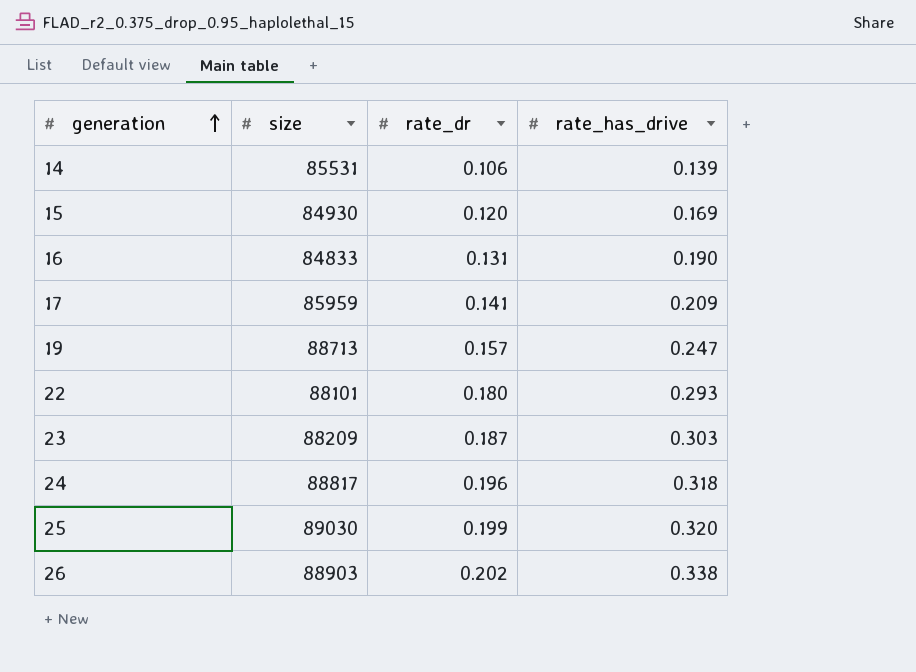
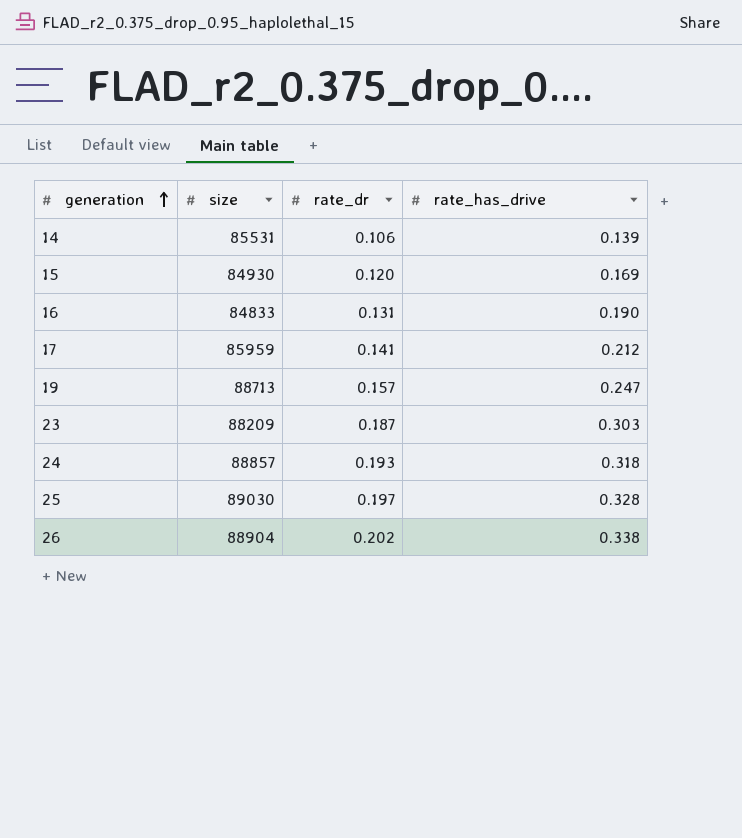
row 22: 88101 | 0.180 | 0.293 -> none
17 | rate_has_drive: 0.209 -> 0.212
24 | size: 88817 -> 88857
24 | rate_dr: 0.196 -> 0.193
25 | rate_dr: 0.199 -> 0.197
25 | rate_has_drive: 0.320 -> 0.328
26 | size: 88903 -> 88904

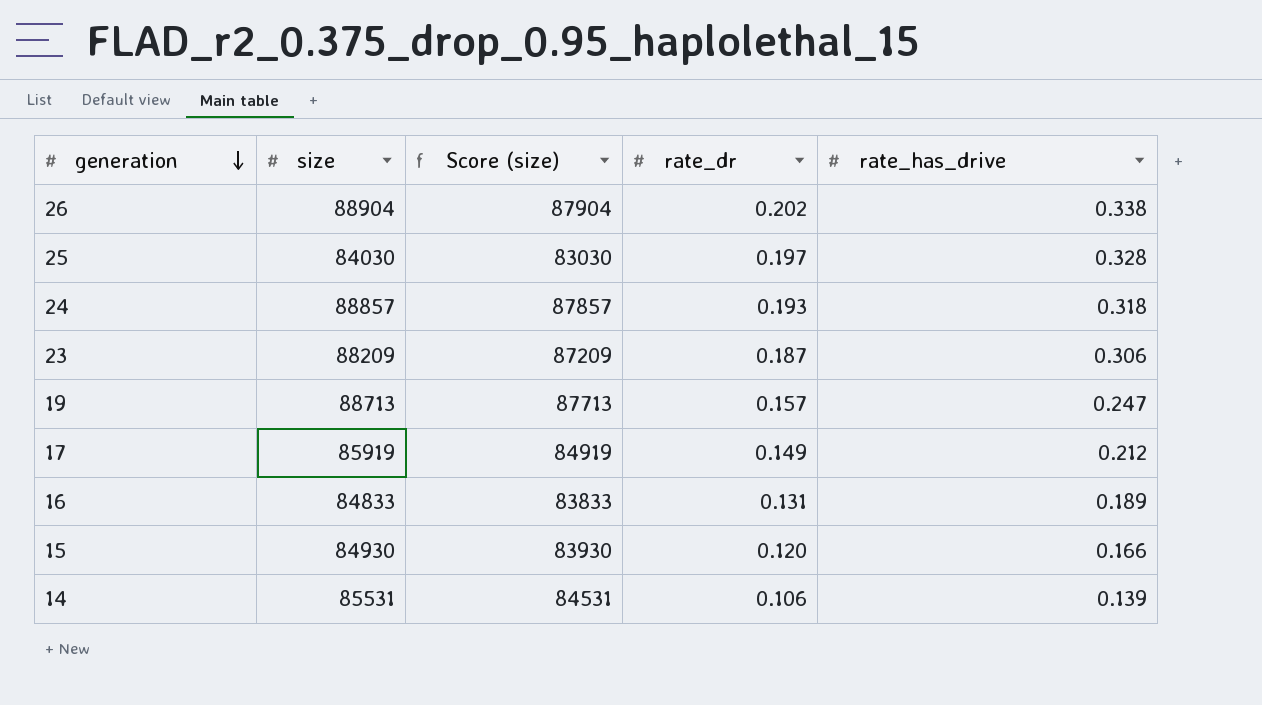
row order: generation ascending -> generation descending
column Score (size) | formula: none -> [size] - 1000
25 | size: 89030 -> 84030
23 | rate_has_drive: 0.303 -> 0.306
17 | size: 85959 -> 85919
17 | rate_dr: 0.141 -> 0.149
16 | rate_has_drive: 0.190 -> 0.189
15 | rate_has_drive: 0.169 -> 0.166

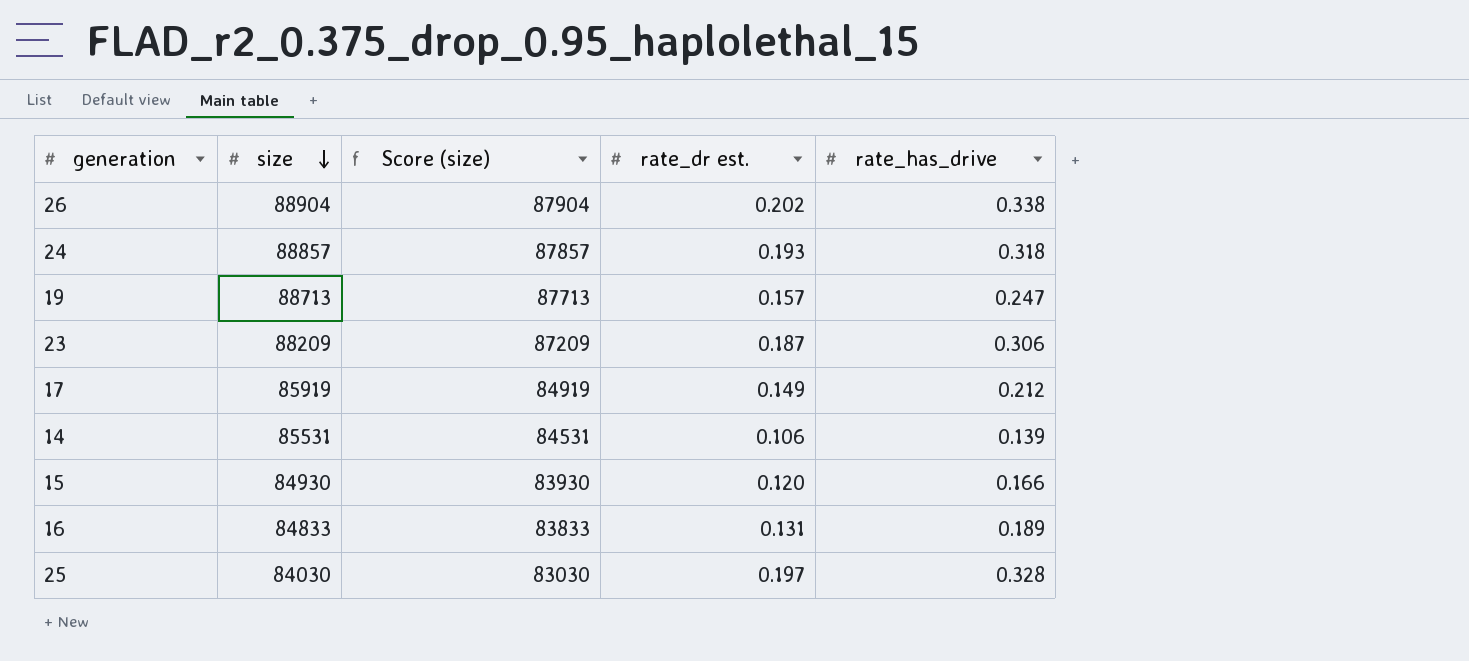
row order: generation descending -> size descending
column name: rate_dr -> rate_dr est.

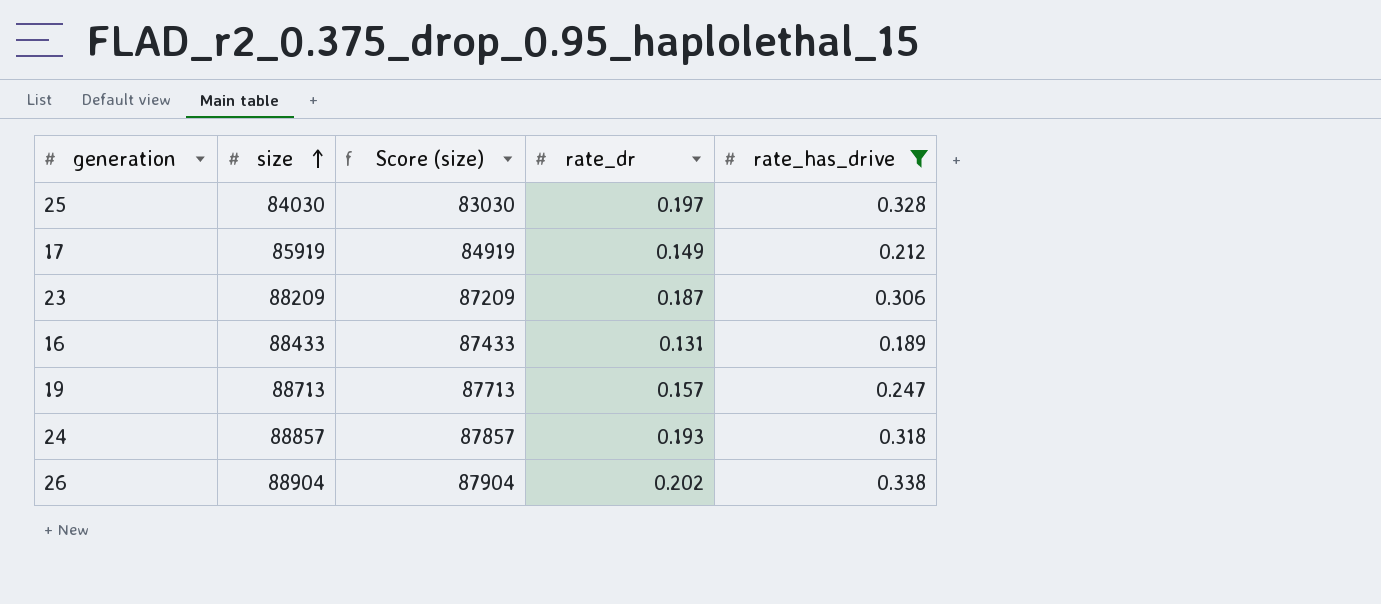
filter: none -> rate_has_drive >= 0.189
row order: size descending -> size ascending
column name: rate_dr est. -> rate_dr
16 | size: 84833 -> 88433
16 | Score (size): 83833 -> 87433

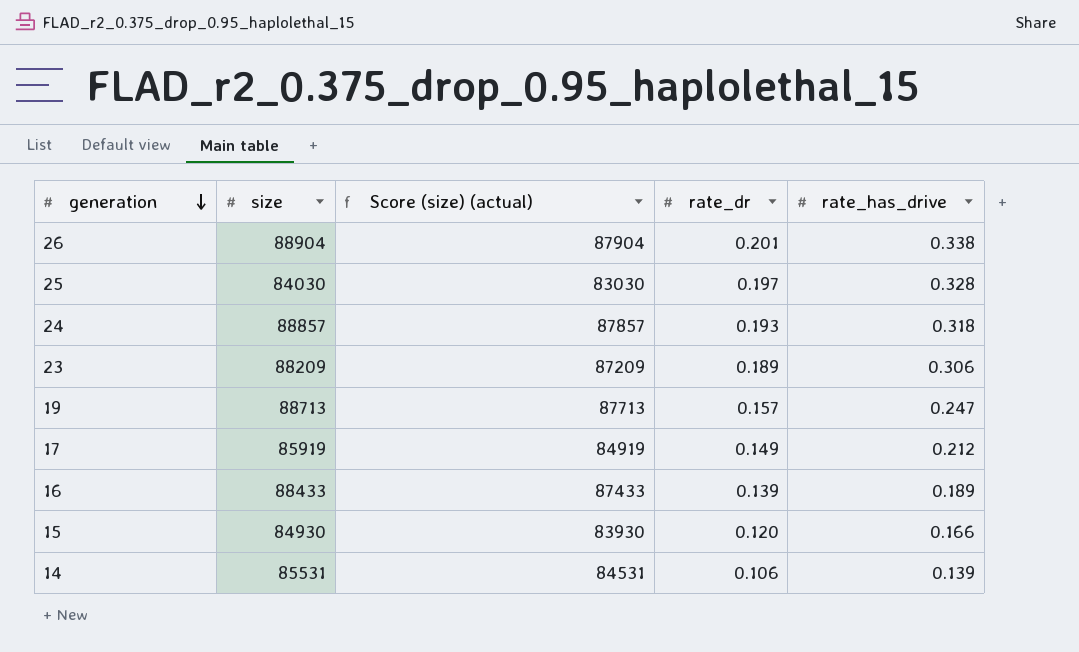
filter: rate_has_drive >= 0.189 -> none
row order: size ascending -> generation descending
column name: Score (size) -> Score (size) (actual)
26 | rate_dr: 0.202 -> 0.201
23 | rate_dr: 0.187 -> 0.189
16 | rate_dr: 0.131 -> 0.139

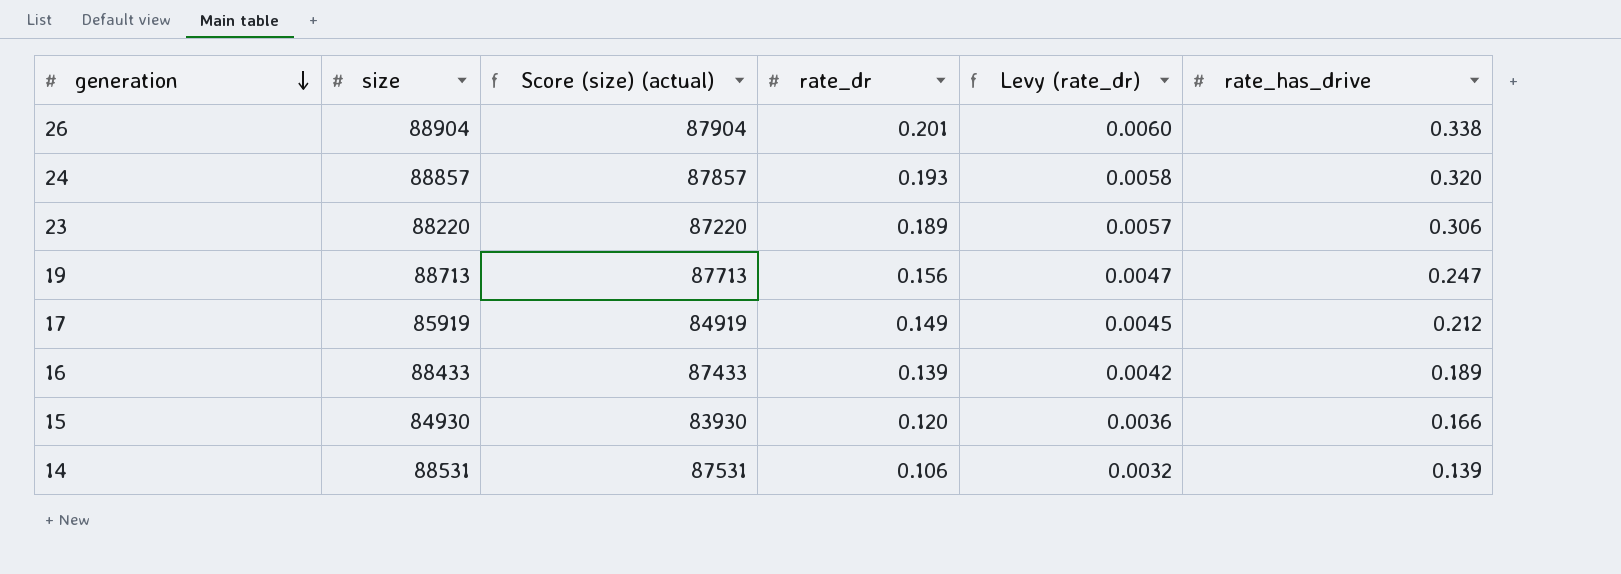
column Levy (rate_dr) | formula: none -> [rate_dr] * 0.03
row 25: 84030 | 83030 | 0.197 | 0.328 -> none
24 | rate_has_drive: 0.318 -> 0.320
23 | size: 88209 -> 88220
23 | Score (size) (actual): 87209 -> 87220
19 | rate_dr: 0.157 -> 0.156
14 | size: 85531 -> 88531
14 | Score (size) (actual): 84531 -> 87531

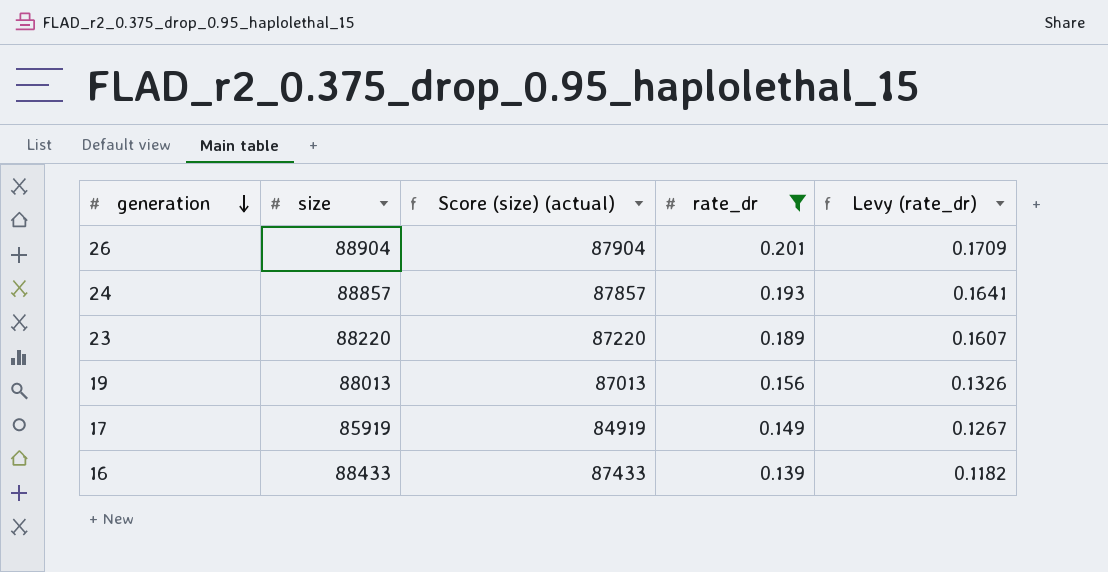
filter: none -> rate_dr >= 0.139
column rate_has_drive | position: 6 -> none
column Levy (rate_dr) | formula: [rate_dr] * 0.03 -> [rate_dr] * 0.85
19 | size: 88713 -> 88013
19 | Score (size) (actual): 87713 -> 87013

